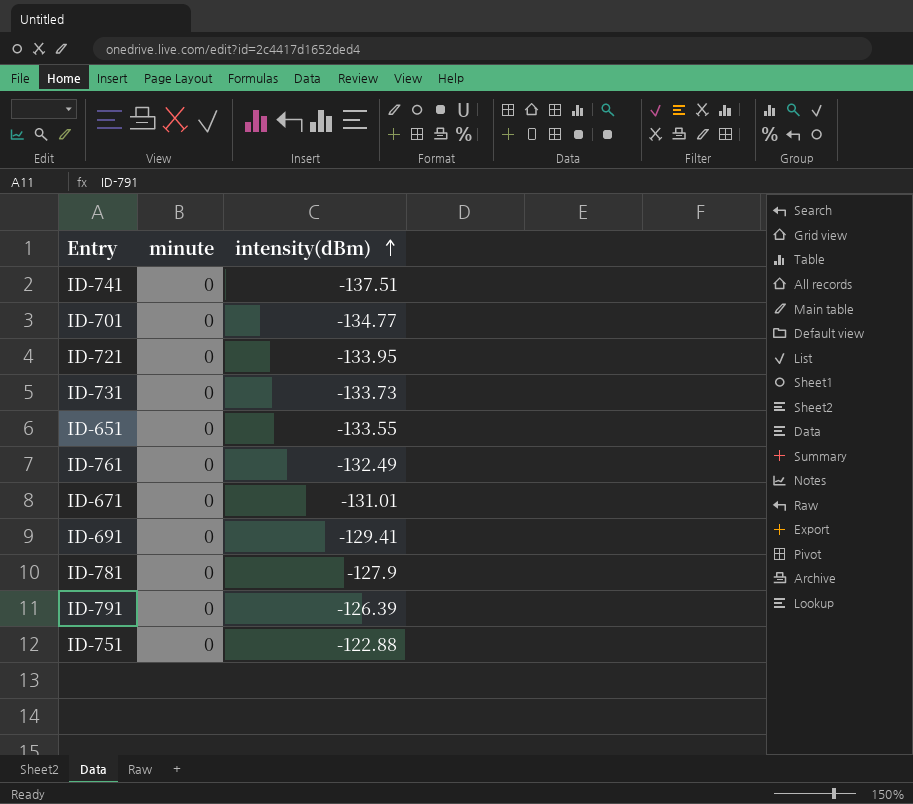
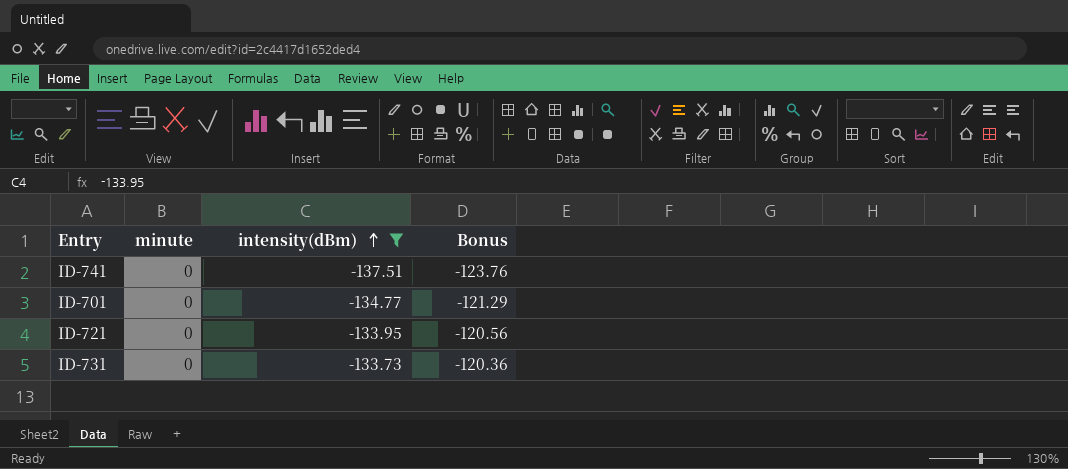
filter: none -> intensity(dBm) <= -133.73
column Bonus | formula: none -> [intensity(dBm)] * 0.9

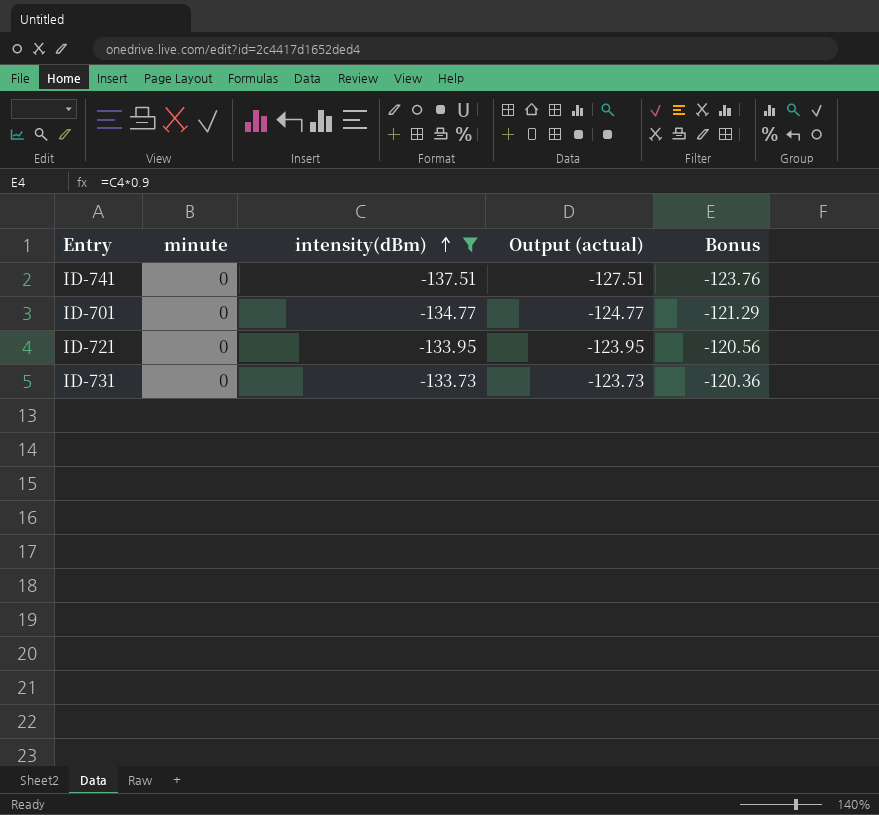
column Output (actual) | formula: none -> [intensity(dBm)] + 10

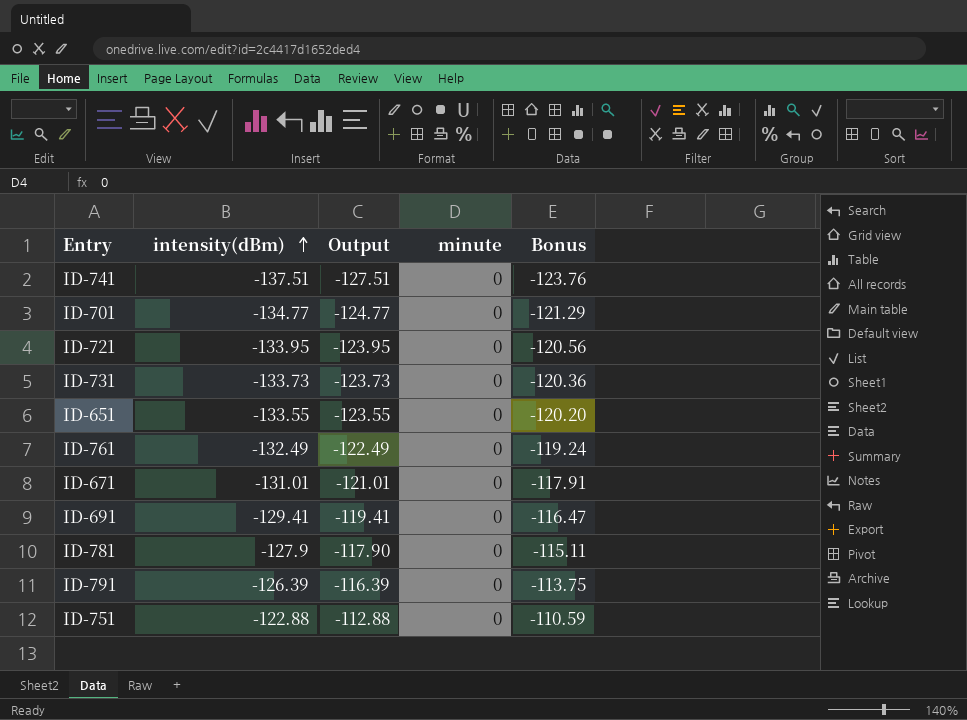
filter: intensity(dBm) <= -133.73 -> none
column name: Output (actual) -> Output
column minute | position: 2 -> 4

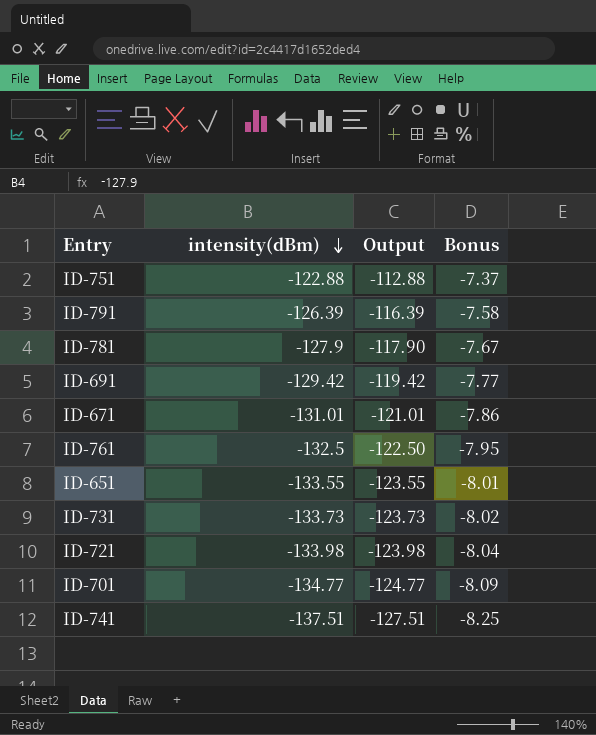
row order: intensity(dBm) ascending -> intensity(dBm) descending
column minute | position: 4 -> none
column Bonus | formula: [intensity(dBm)] * 0.9 -> [intensity(dBm)] * 0.06
ID-691 | intensity(dBm): -129.41 -> -129.42
ID-691 | Output: -119.41 -> -119.42
ID-761 | intensity(dBm): -132.49 -> -132.5
ID-761 | Output: -122.49 -> -122.50
ID-721 | intensity(dBm): -133.95 -> -133.98
ID-721 | Output: -123.95 -> -123.98

